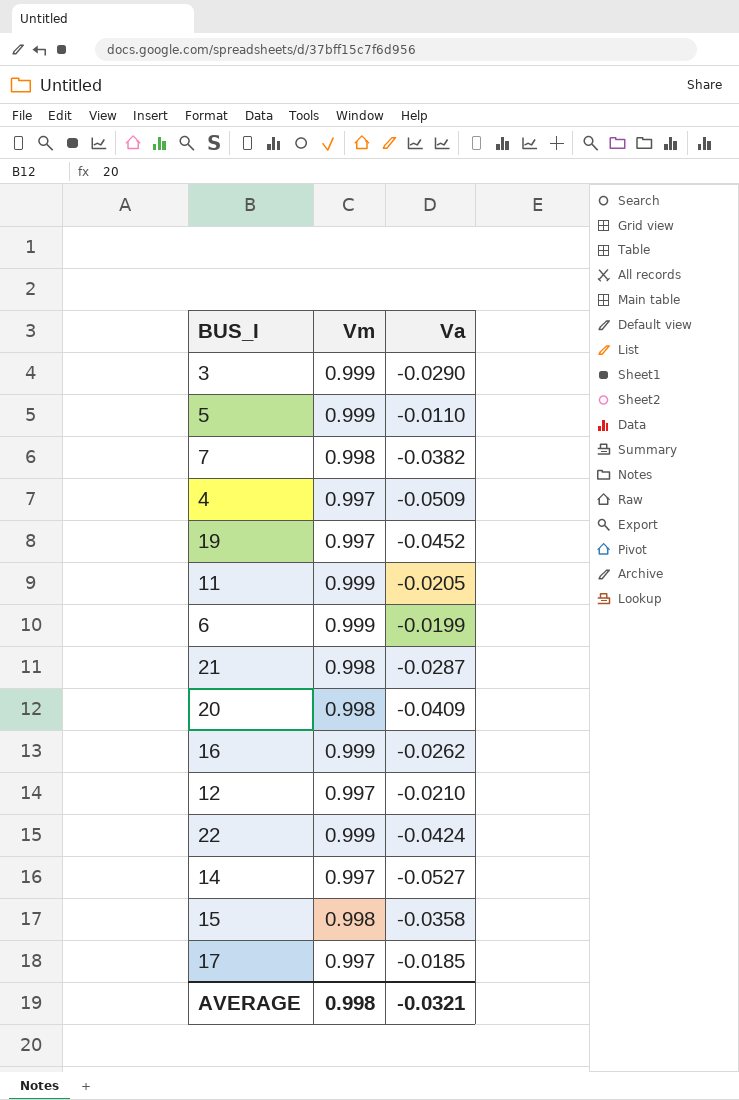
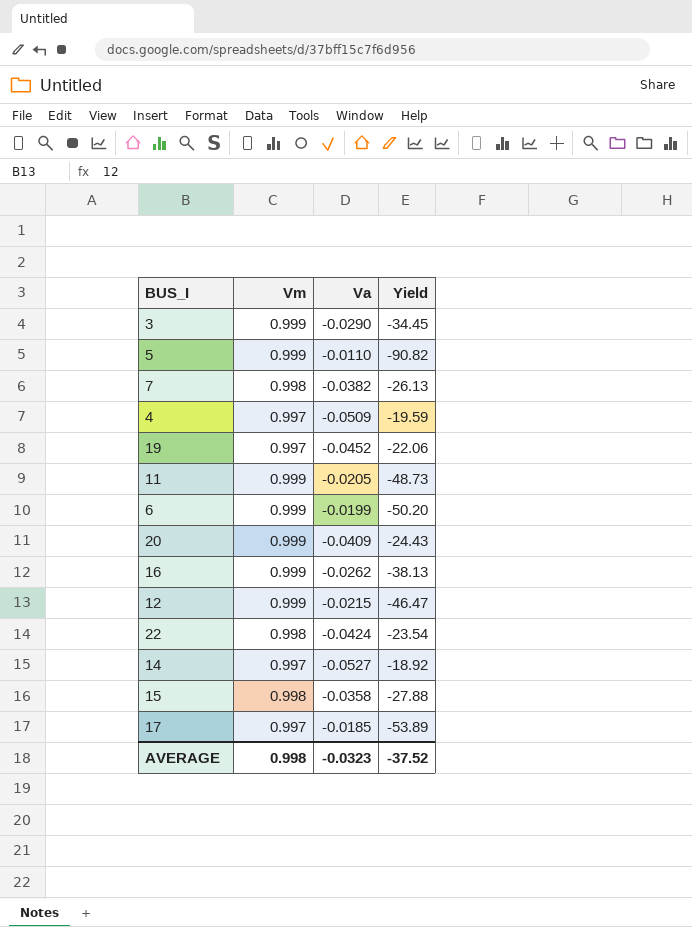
column Yield | formula: none -> [Vm] / [Va]
row 21: 0.998 | -0.0287 -> none
20 | Vm: 0.998 -> 0.999
12 | Vm: 0.997 -> 0.999
12 | Va: -0.0210 -> -0.0215
22 | Vm: 0.999 -> 0.998
AVERAGE | Va: -0.0321 -> -0.0323

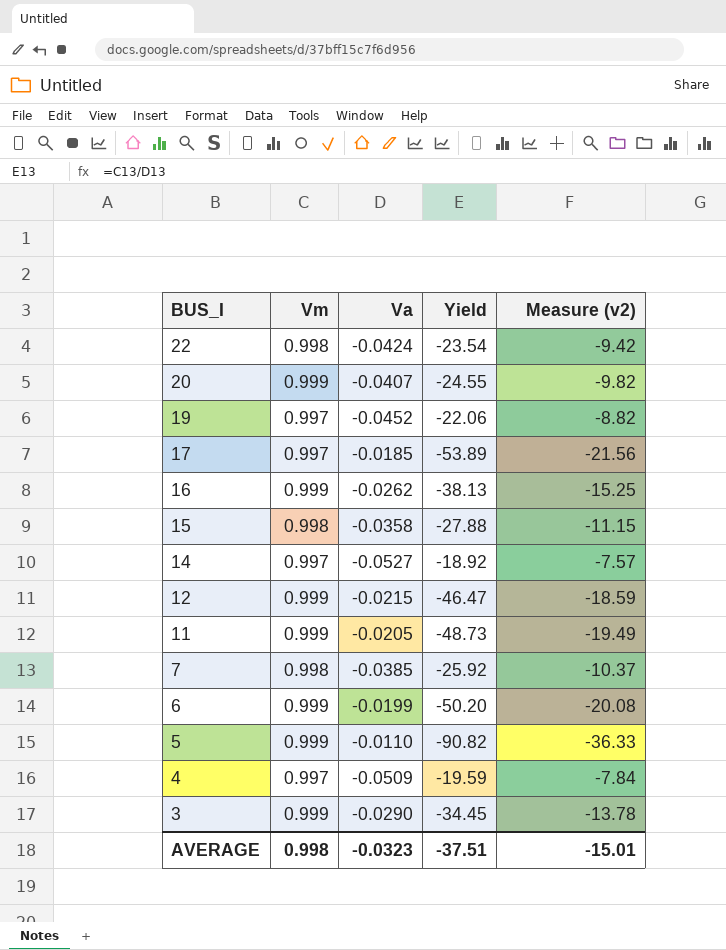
row order: none -> BUS_I descending
column Measure (v2) | formula: none -> [Yield] * 0.4
20 | Va: -0.0409 -> -0.0407
20 | Yield: -24.43 -> -24.55
7 | Va: -0.0382 -> -0.0385
7 | Yield: -26.13 -> -25.92
AVERAGE | Yield: -37.52 -> -37.51

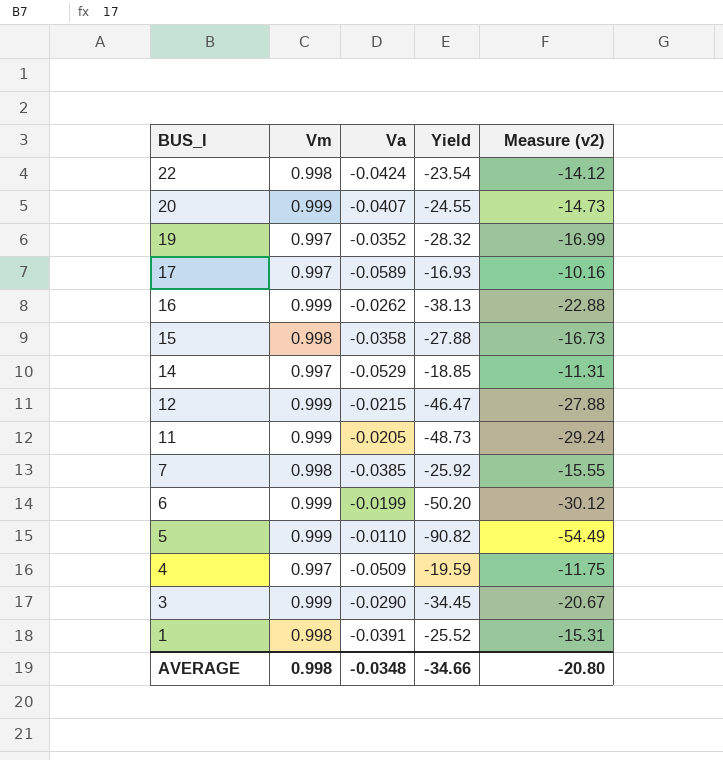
column Measure (v2) | formula: [Yield] * 0.4 -> [Yield] * 0.6
19 | Va: -0.0452 -> -0.0352
19 | Yield: -22.06 -> -28.32
17 | Va: -0.0185 -> -0.0589
17 | Yield: -53.89 -> -16.93
14 | Va: -0.0527 -> -0.0529
14 | Yield: -18.92 -> -18.85
row 1: none -> 0.998 | -0.0391 | -25.52 | -15.31
AVERAGE | Va: -0.0323 -> -0.0348
AVERAGE | Yield: -37.51 -> -34.66
AVERAGE | Measure (v2): -15.01 -> -20.80

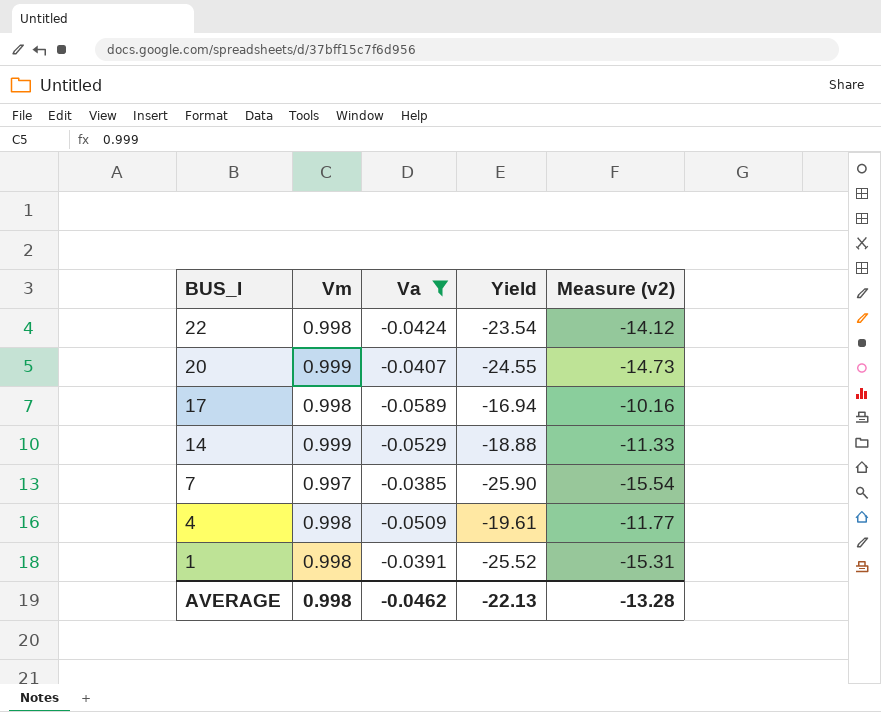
filter: none -> Va <= -0.0385
17 | Vm: 0.997 -> 0.998
17 | Yield: -16.93 -> -16.94
14 | Vm: 0.997 -> 0.999
14 | Yield: -18.85 -> -18.88
14 | Measure (v2): -11.31 -> -11.33
7 | Vm: 0.998 -> 0.997
7 | Yield: -25.92 -> -25.90
7 | Measure (v2): -15.55 -> -15.54
4 | Vm: 0.997 -> 0.998
4 | Yield: -19.59 -> -19.61
4 | Measure (v2): -11.75 -> -11.77
AVERAGE | Va: -0.0348 -> -0.0462
AVERAGE | Yield: -34.66 -> -22.13
AVERAGE | Measure (v2): -20.80 -> -13.28

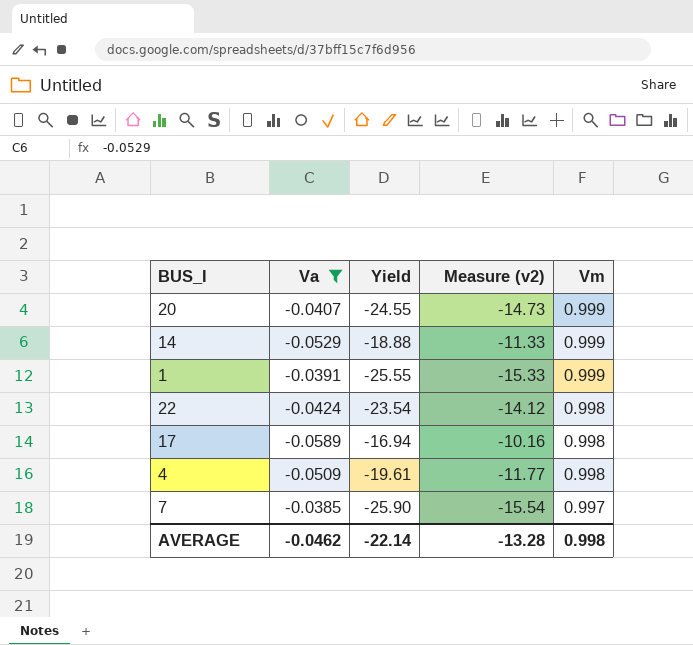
row order: BUS_I descending -> Vm descending
column Vm | position: 2 -> 5
1 | Yield: -25.52 -> -25.55
1 | Measure (v2): -15.31 -> -15.33
1 | Vm: 0.998 -> 0.999
AVERAGE | Yield: -22.13 -> -22.14

